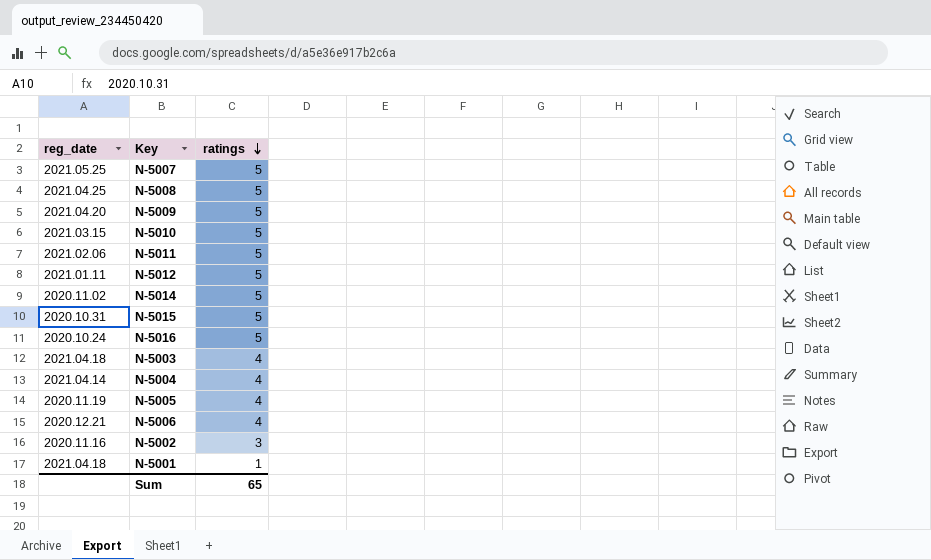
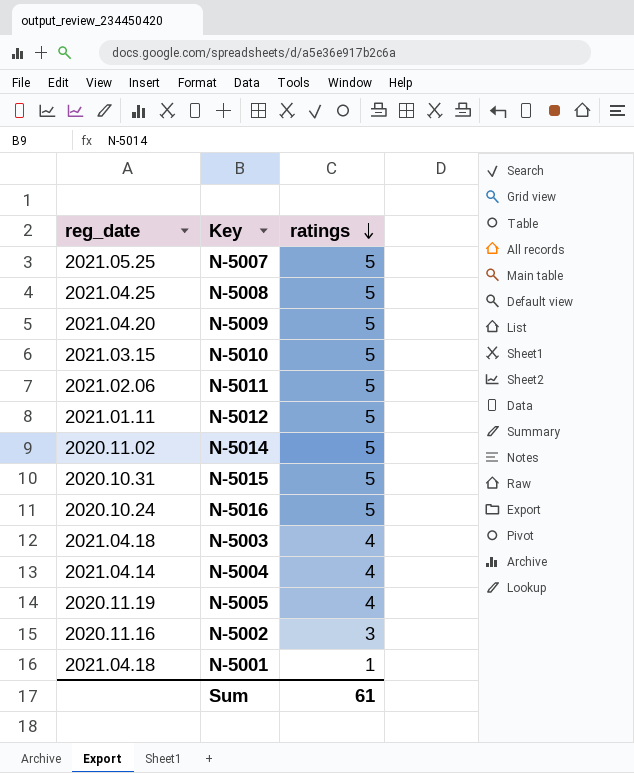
row N-5006: 2020.12.21 | 4 -> none
Sum | ratings: 65 -> 61

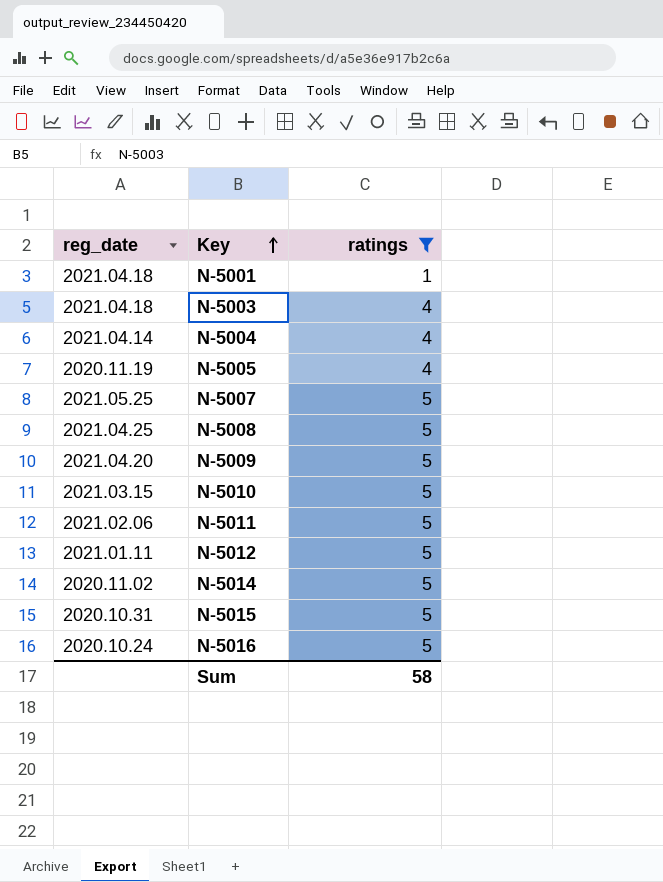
filter: none -> ratings != 3
row order: ratings descending -> Key ascending
Sum | ratings: 61 -> 58

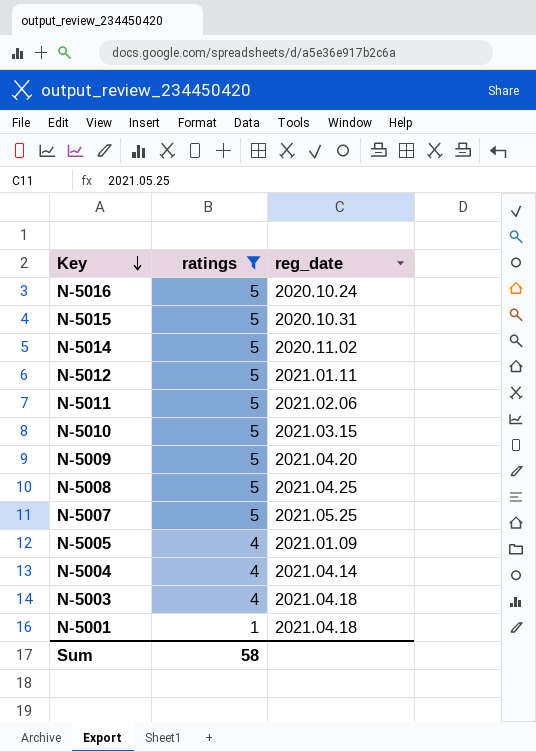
row order: Key ascending -> Key descending
column reg_date | position: 1 -> 3
N-5005 | reg_date: 2020.11.19 -> 2021.01.09

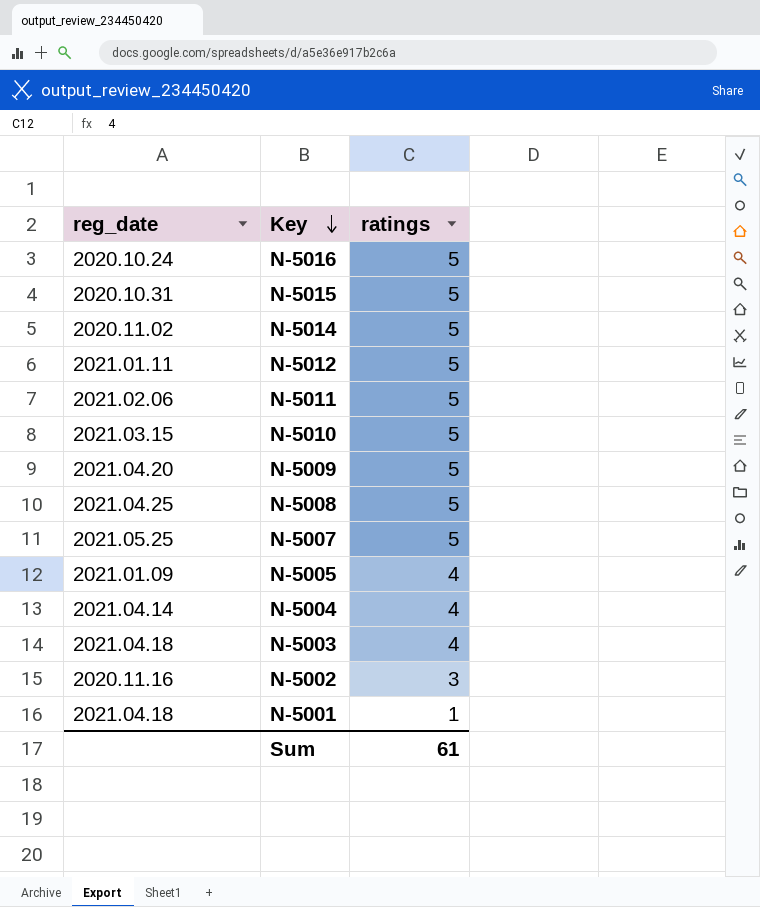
filter: ratings != 3 -> none
column reg_date | position: 3 -> 1
Sum | ratings: 58 -> 61

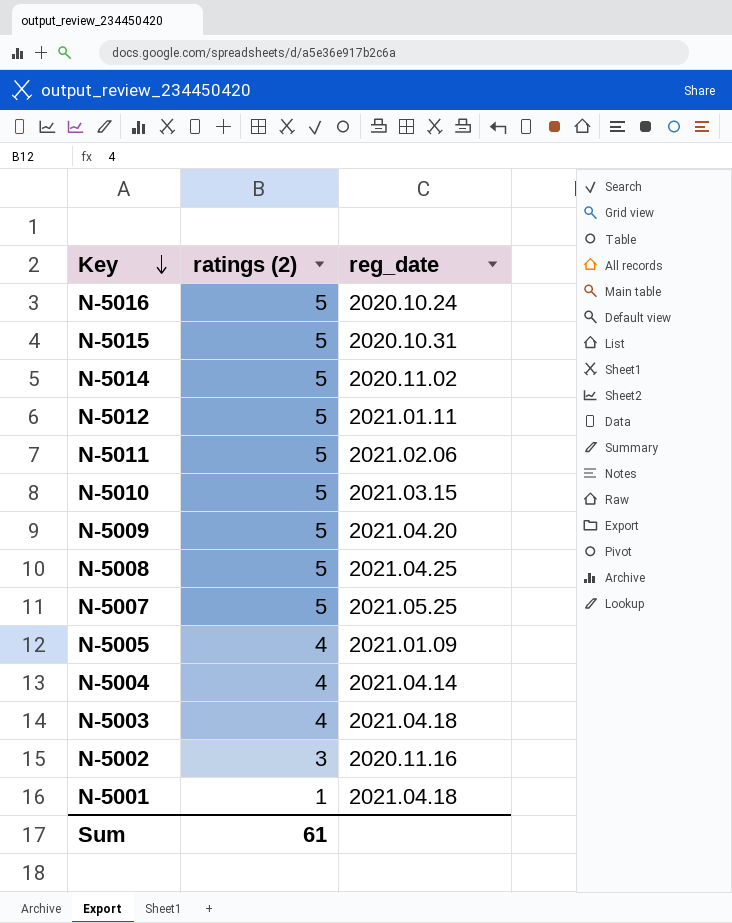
column name: ratings -> ratings (2)
column reg_date | position: 1 -> 3

